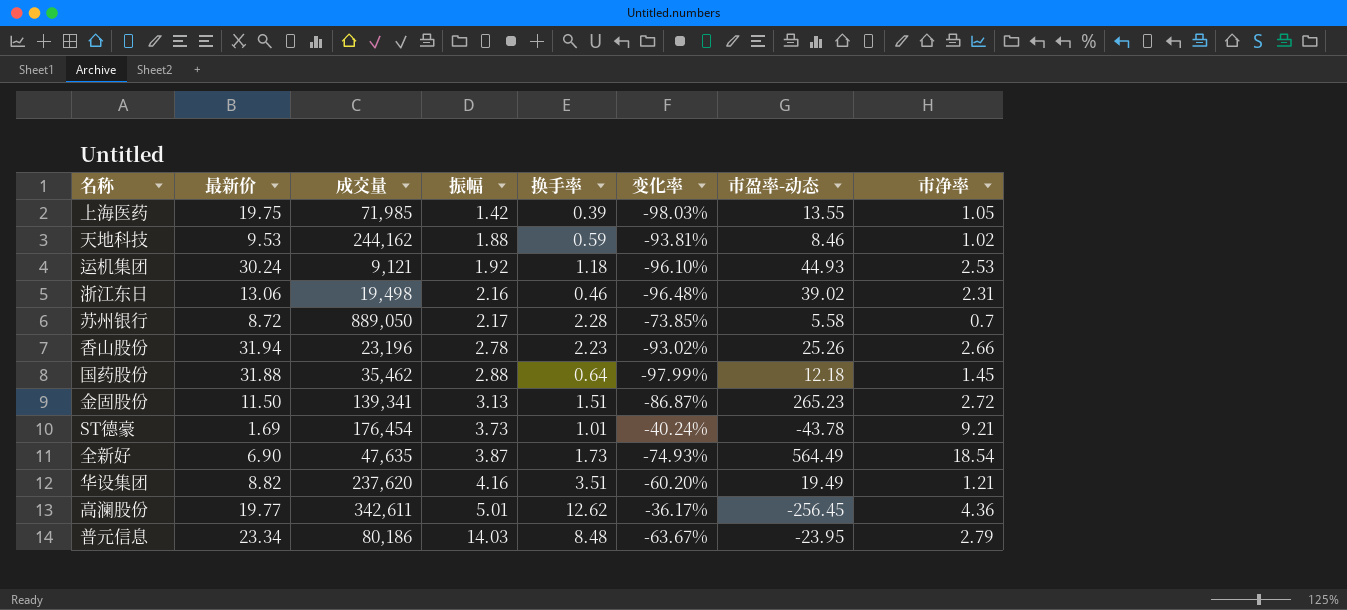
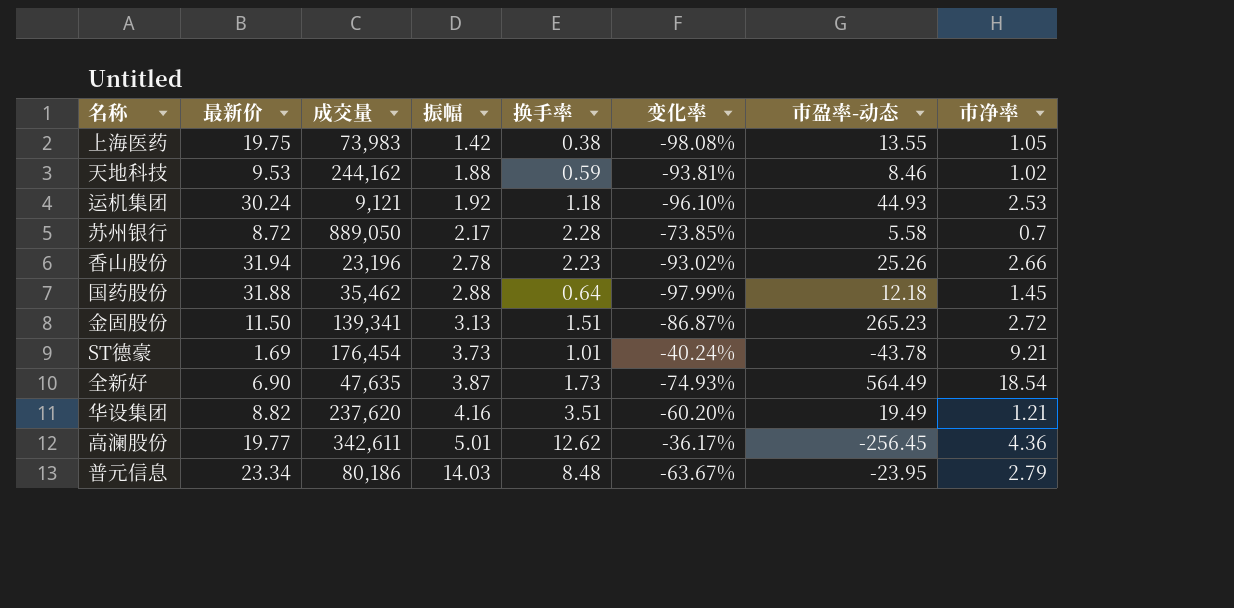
row 浙江东日: 13.06 | 19,498 | 2.16 | 0.46 | -96.48% | 39.02 | 2.31 -> none
上海医药 | 成交量: 71,985 -> 73,983
上海医药 | 换手率: 0.39 -> 0.38
上海医药 | 变化率: -98.03% -> -98.08%

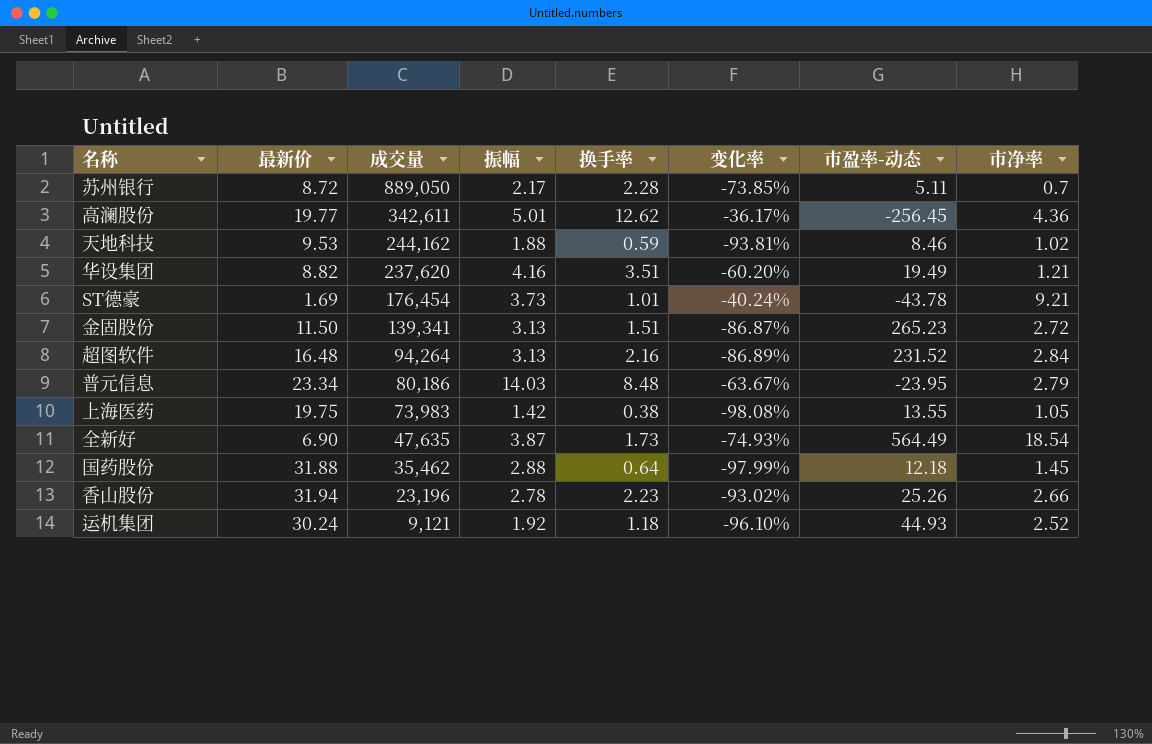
row order: 振幅 ascending -> 成交量 descending
苏州银行 | 市盈率-动态: 5.58 -> 5.11
row 超图软件: none -> 16.48 | 94,264 | 3.13 | 2.16 | -86.89% | 231.52 | 2.84
运机集团 | 市净率: 2.53 -> 2.52

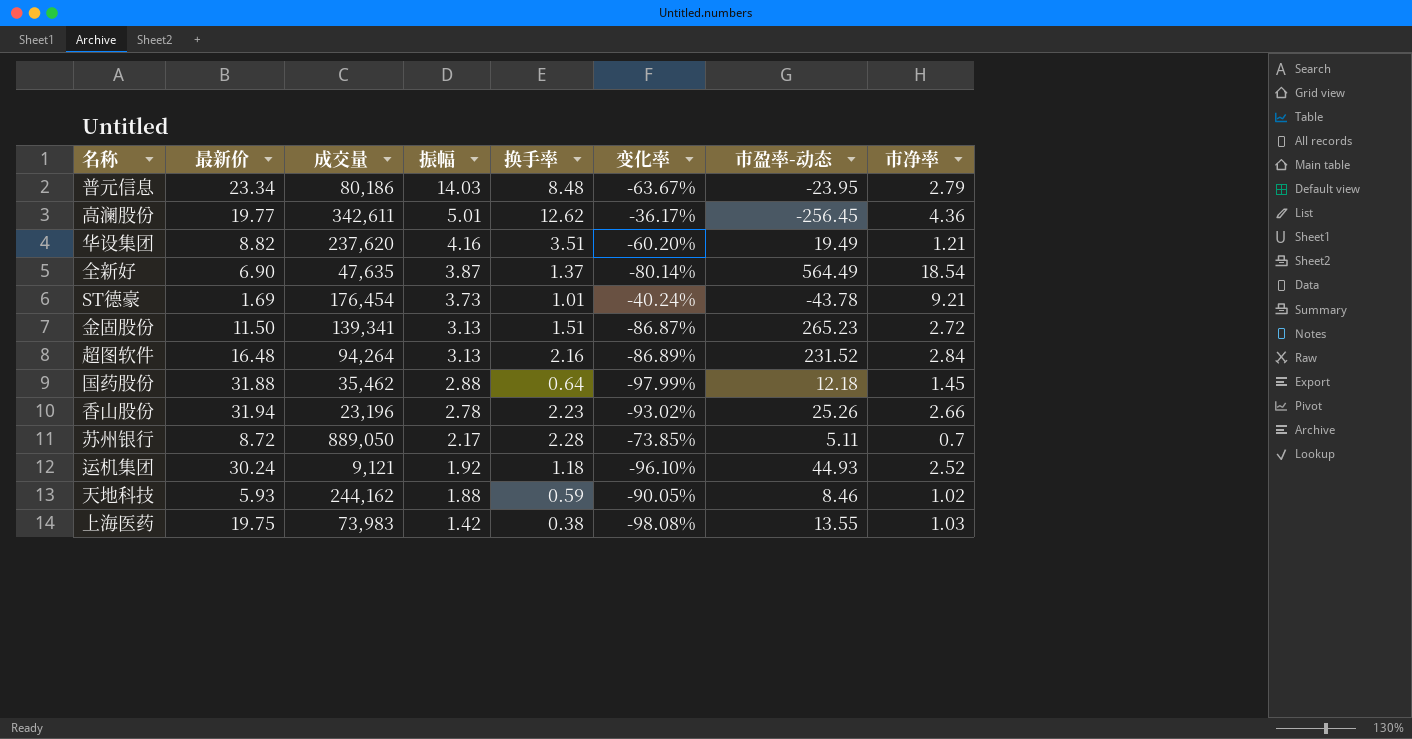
row order: 成交量 descending -> 振幅 descending
全新好 | 换手率: 1.73 -> 1.37
全新好 | 变化率: -74.93% -> -80.14%
天地科技 | 最新价: 9.53 -> 5.93
天地科技 | 变化率: -93.81% -> -90.05%
上海医药 | 市净率: 1.05 -> 1.03

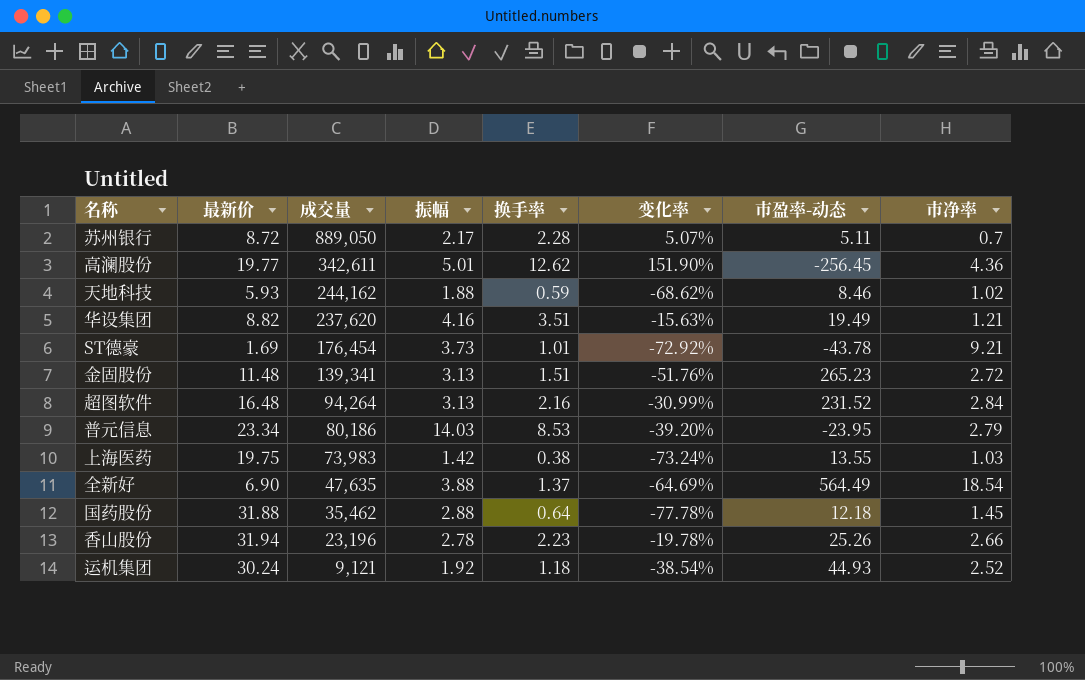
row order: 振幅 descending -> 成交量 descending
column 变化率 | formula: ([换手率] - [最新价]) / [最新价] -> ([换手率] - [振幅]) / [振幅]
金固股份 | 最新价: 11.50 -> 11.48
普元信息 | 换手率: 8.48 -> 8.53
全新好 | 振幅: 3.87 -> 3.88

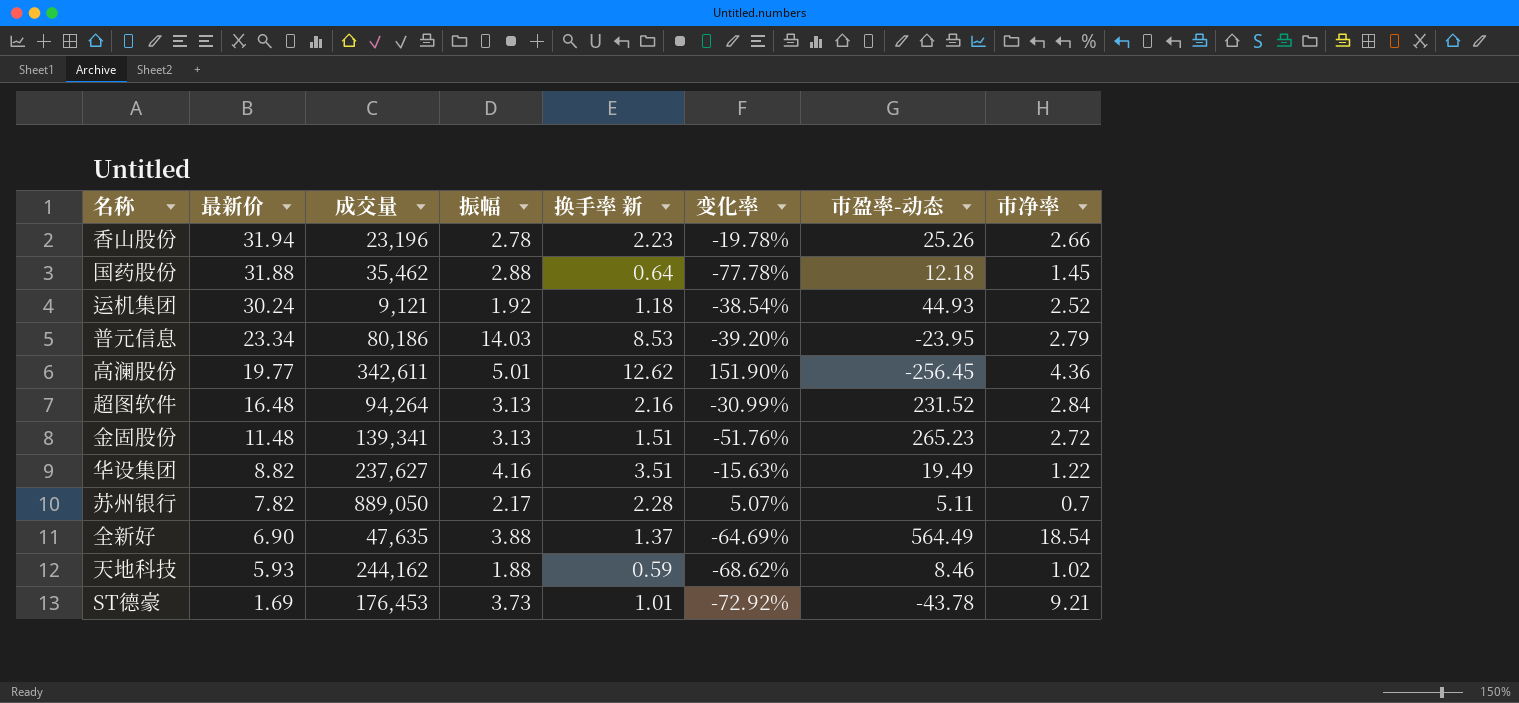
row order: 成交量 descending -> 最新价 descending
column name: 换手率 -> 换手率 新
row 上海医药: 19.75 | 73,983 | 1.42 | 0.38 | -73.24% | 13.55 | 1.03 -> none
华设集团 | 成交量: 237,620 -> 237,627
华设集团 | 市净率: 1.21 -> 1.22
苏州银行 | 最新价: 8.72 -> 7.82
ST德豪 | 成交量: 176,454 -> 176,453

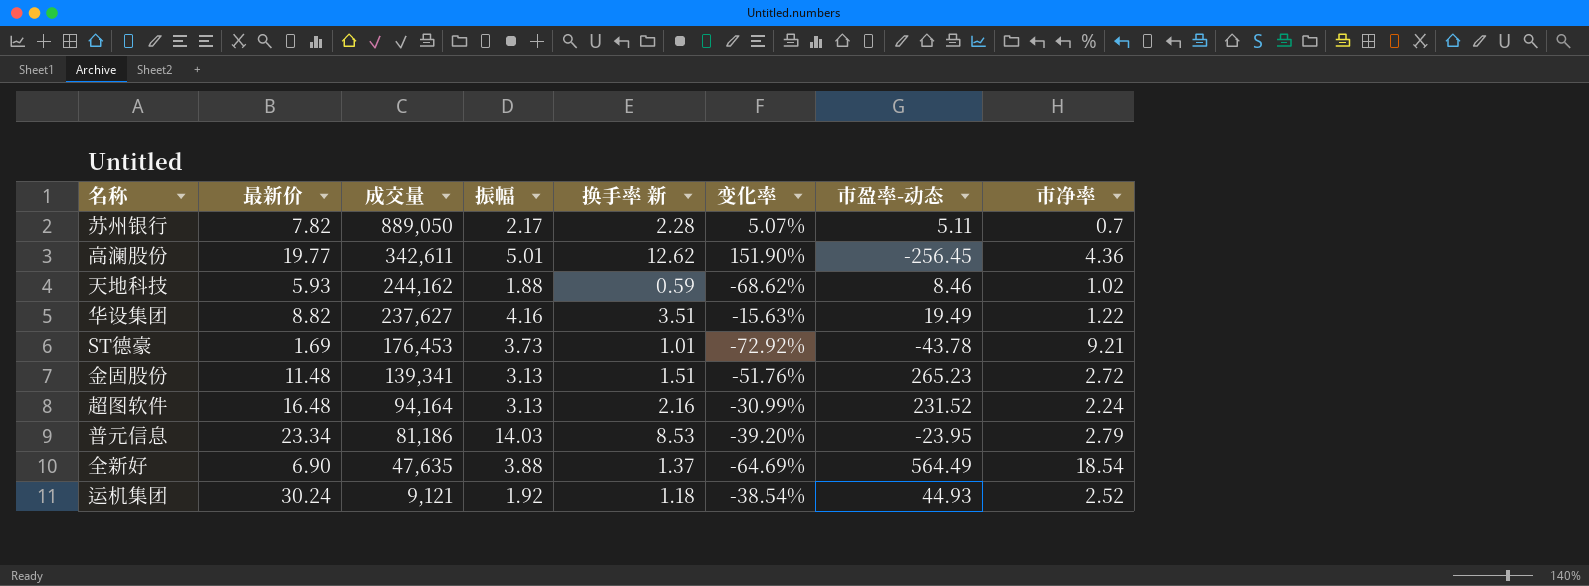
row order: 最新价 descending -> 成交量 descending
row 香山股份: 31.94 | 23,196 | 2.78 | 2.23 | -19.78% | 25.26 | 2.66 -> none
row 国药股份: 31.88 | 35,462 | 2.88 | 0.64 | -77.78% | 12.18 | 1.45 -> none
超图软件 | 成交量: 94,264 -> 94,164
超图软件 | 市净率: 2.84 -> 2.24
普元信息 | 成交量: 80,186 -> 81,186

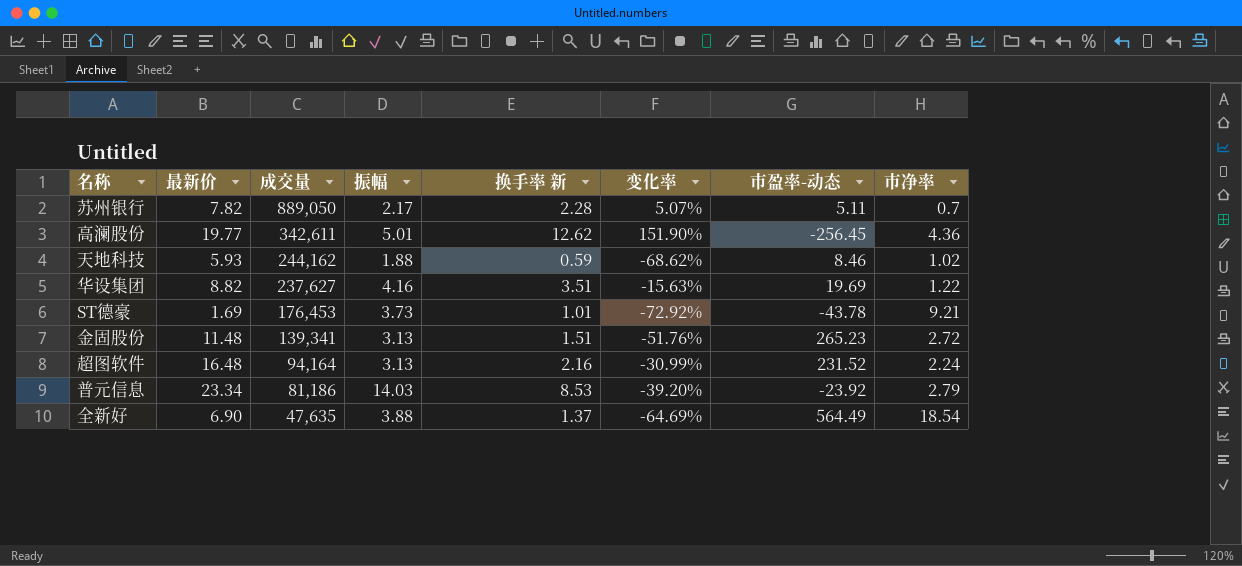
row 运机集团: 30.24 | 9,121 | 1.92 | 1.18 | -38.54% | 44.93 | 2.52 -> none
华设集团 | 市盈率-动态: 19.49 -> 19.69
普元信息 | 市盈率-动态: -23.95 -> -23.92

